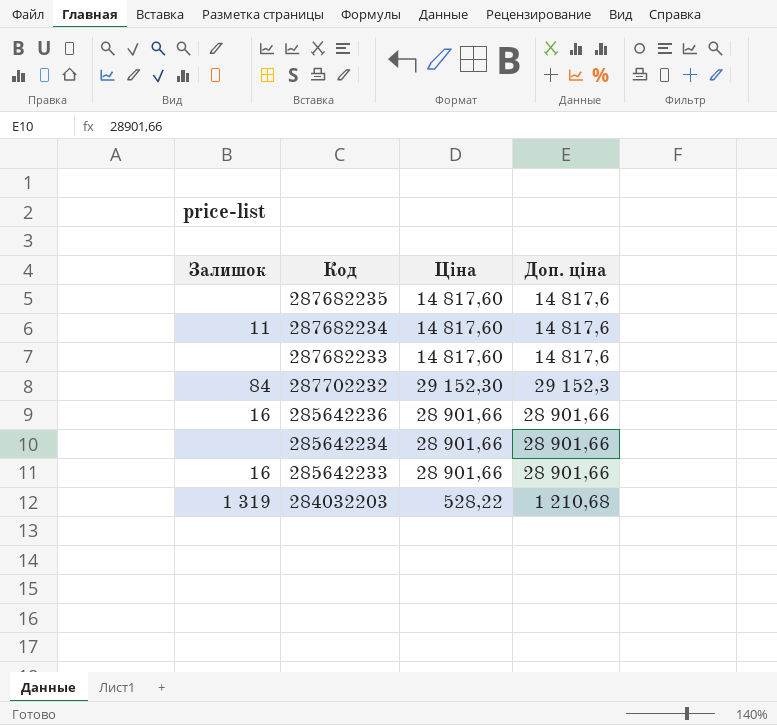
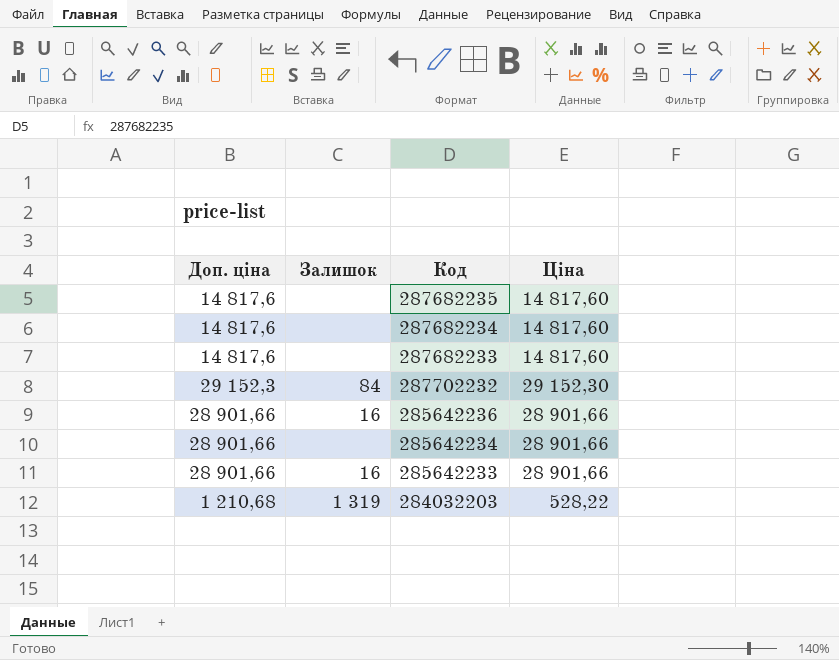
column Доп. ціна | position: 4 -> 1
287682234 | Залишок: 11 -> none

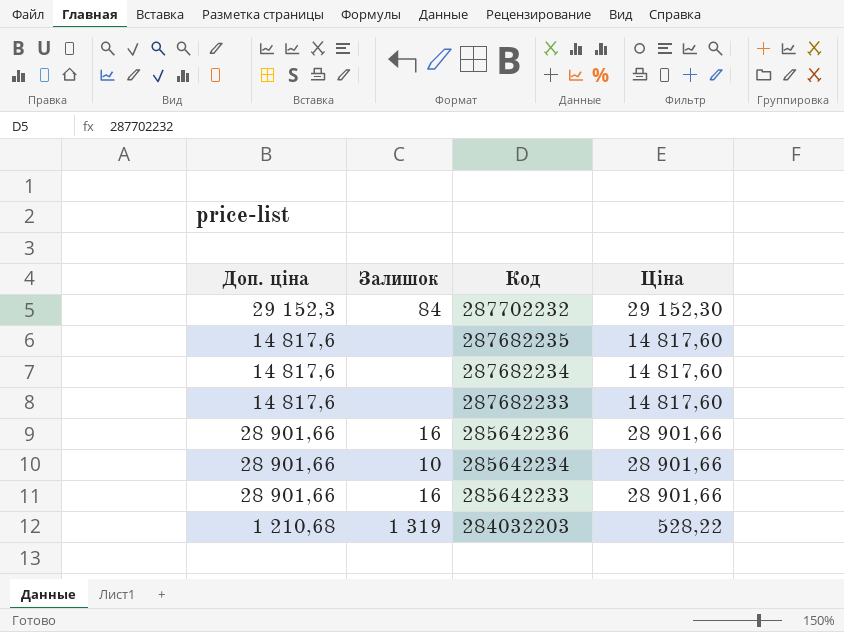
row order: none -> Код descending
285642234 | Залишок: none -> 10

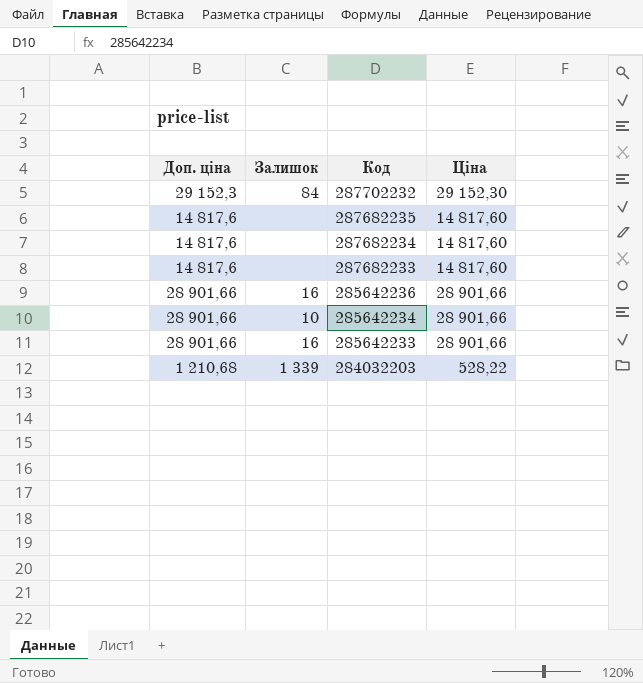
284032203 | Залишок: 1 319 -> 1 339

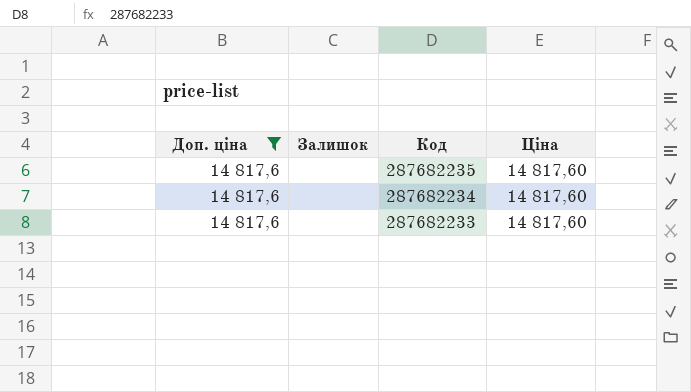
filter: none -> Доп. ціна = 14 817,6

